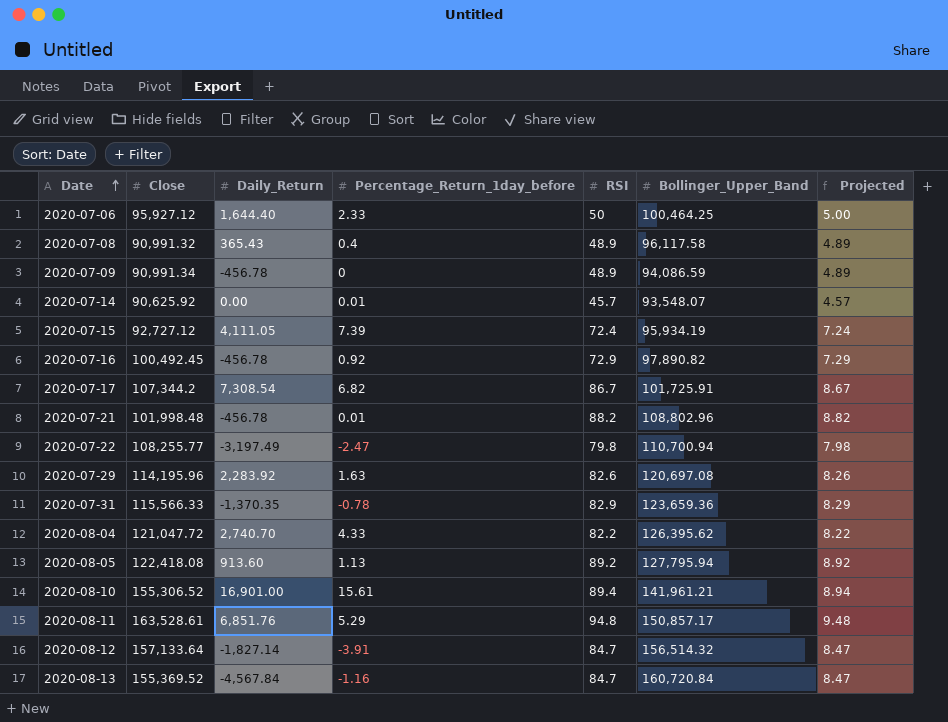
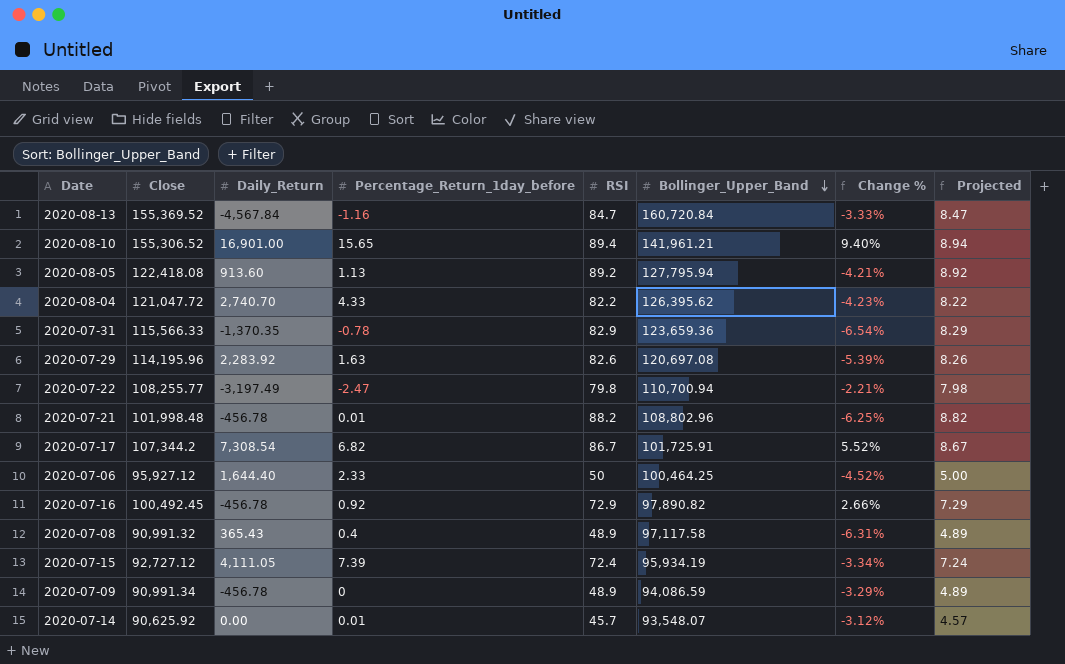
row order: Date ascending -> Bollinger_Upper_Band descending
column Change % | formula: none -> ([Close] - [Bollinger_Upper_Band]) / [Bollinger_Upper_Band]
row 2020-08-11: 163,528.61 | 6,851.76 | 5.29 | 94.8 | 150,857.17 | 9.48 -> none
row 2020-08-12: 157,133.64 | -1,827.14 | -3.91 | 84.7 | 156,514.32 | 8.47 -> none
2020-08-10 | Percentage_Return_1day_before: 15.61 -> 15.65
2020-07-08 | Bollinger_Upper_Band: 96,117.58 -> 97,117.58

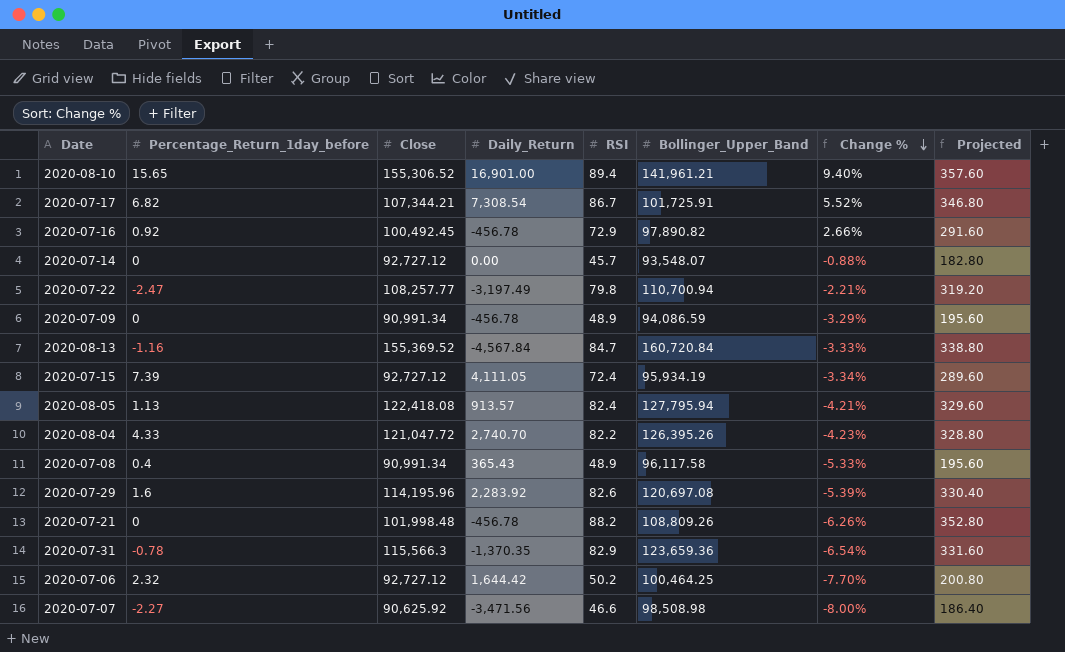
row order: Bollinger_Upper_Band descending -> Change % descending
column Percentage_Return_1day_before | position: 4 -> 2
column Projected | formula: [RSI] * 0.1 -> [RSI] * 4
2020-07-17 | Close: 107,344.2 -> 107,344.21
2020-07-14 | Percentage_Return_1day_before: 0.01 -> 0
2020-07-14 | Close: 90,625.92 -> 92,727.12
2020-07-14 | Change %: -3.12% -> -0.88%
2020-07-22 | Close: 108,255.77 -> 108,257.77
2020-08-05 | Daily_Return: 913.60 -> 913.57
2020-08-05 | RSI: 89.2 -> 82.4
2020-08-04 | Bollinger_Upper_Band: 126,395.62 -> 126,395.26
2020-07-08 | Close: 90,991.32 -> 90,991.34
2020-07-08 | Bollinger_Upper_Band: 97,117.58 -> 96,117.58
2020-07-08 | Change %: -6.31% -> -5.33%
2020-07-29 | Percentage_Return_1day_before: 1.63 -> 1.6
2020-07-21 | Percentage_Return_1day_before: 0.01 -> 0
2020-07-21 | Bollinger_Upper_Band: 108,802.96 -> 108,809.26
2020-07-21 | Change %: -6.25% -> -6.26%
2020-07-31 | Close: 115,566.33 -> 115,566.3
2020-07-06 | Percentage_Return_1day_before: 2.33 -> 2.32
2020-07-06 | Close: 95,927.12 -> 92,727.12
2020-07-06 | Daily_Return: 1,644.40 -> 1,644.42
2020-07-06 | RSI: 50 -> 50.2
2020-07-06 | Change %: -4.52% -> -7.70%
row 2020-07-07: none -> -2.27 | 90,625.92 | -3,471.56 | 46.6 | 98,508.98 | -8.00% | 186.40

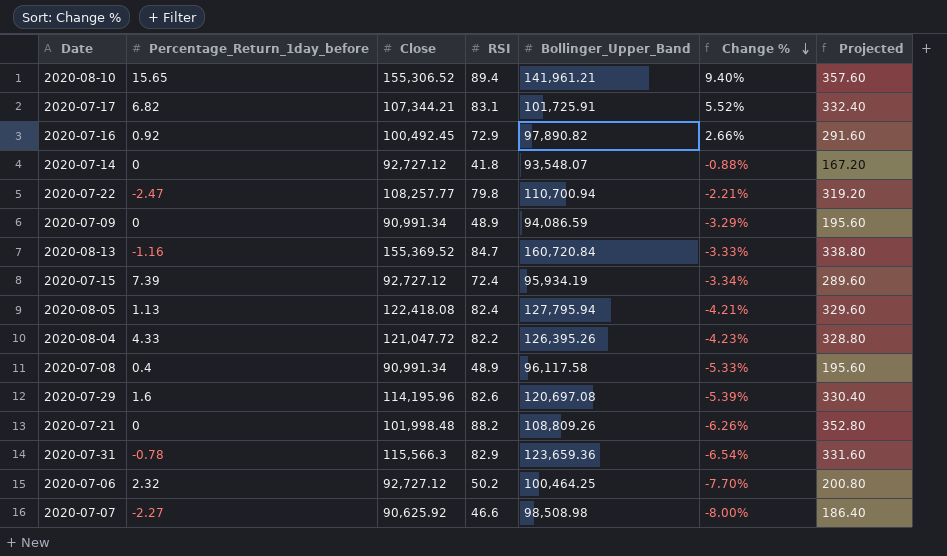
column Daily_Return | position: 4 -> none
2020-07-17 | RSI: 86.7 -> 83.1
2020-07-17 | Projected: 346.80 -> 332.40
2020-07-14 | RSI: 45.7 -> 41.8
2020-07-14 | Projected: 182.80 -> 167.20

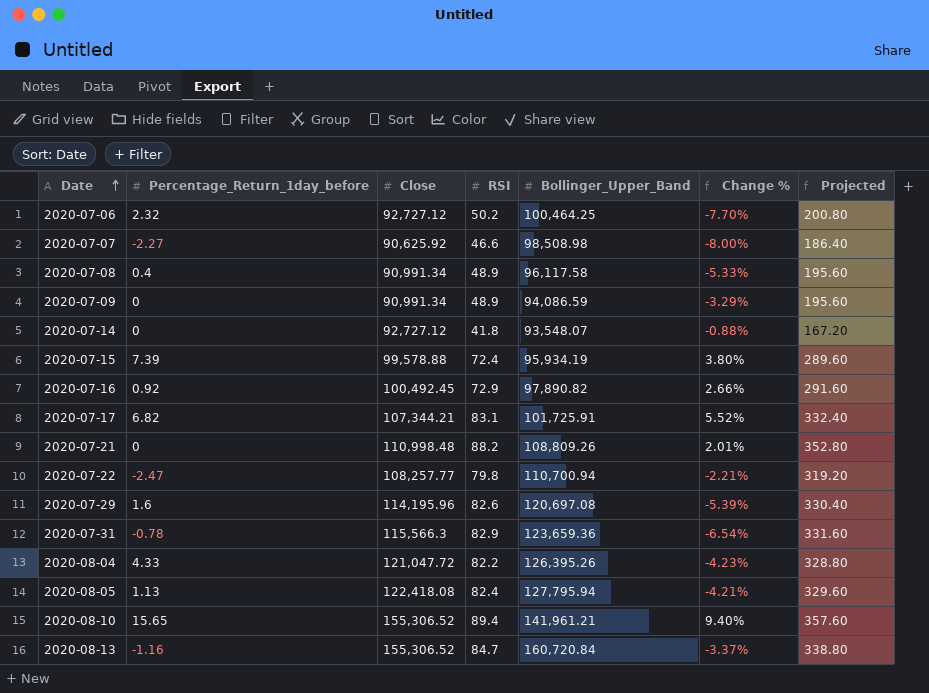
row order: Change % descending -> Date ascending
2020-07-15 | Close: 92,727.12 -> 99,578.88
2020-07-15 | Change %: -3.34% -> 3.80%
2020-07-21 | Close: 101,998.48 -> 110,998.48
2020-07-21 | Change %: -6.26% -> 2.01%
2020-08-13 | Close: 155,369.52 -> 155,306.52
2020-08-13 | Change %: -3.33% -> -3.37%

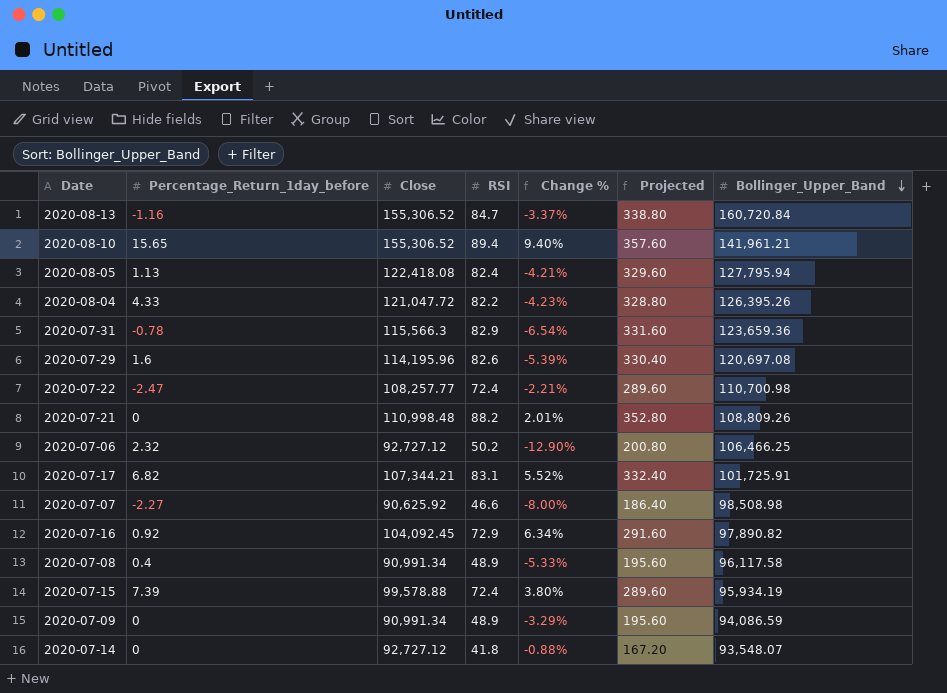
row order: Date ascending -> Bollinger_Upper_Band descending
column Bollinger_Upper_Band | position: 5 -> 7
2020-07-22 | RSI: 79.8 -> 72.4
2020-07-22 | Projected: 319.20 -> 289.60
2020-07-22 | Bollinger_Upper_Band: 110,700.94 -> 110,700.98
2020-07-06 | Change %: -7.70% -> -12.90%
2020-07-06 | Bollinger_Upper_Band: 100,464.25 -> 106,466.25
2020-07-16 | Close: 100,492.45 -> 104,092.45
2020-07-16 | Change %: 2.66% -> 6.34%

